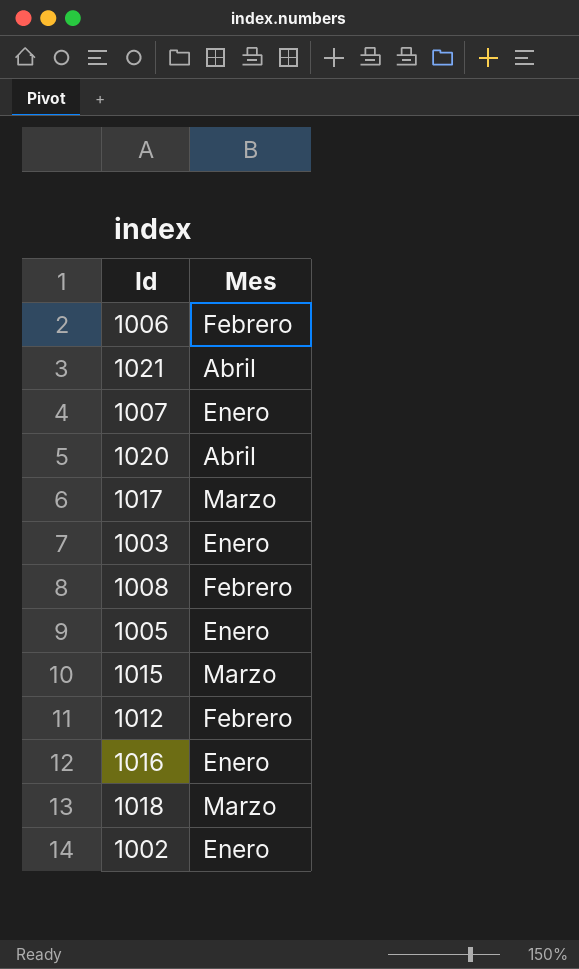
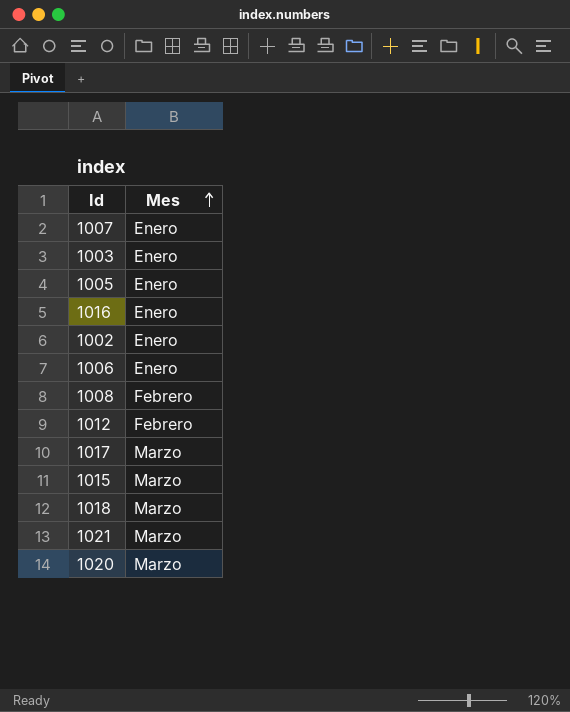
row order: none -> Mes ascending
1006 | Mes: Febrero -> Enero
1021 | Mes: Abril -> Marzo
1020 | Mes: Abril -> Marzo

